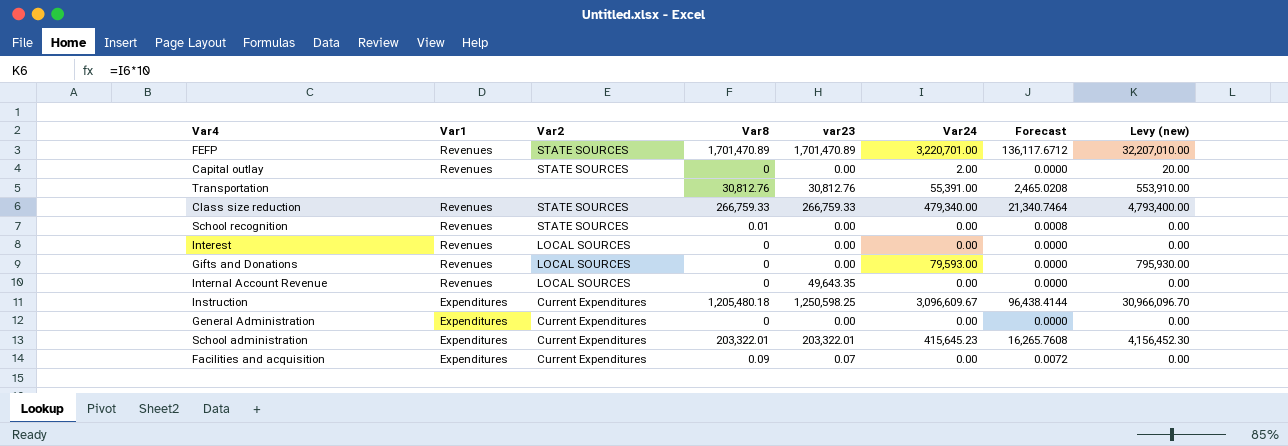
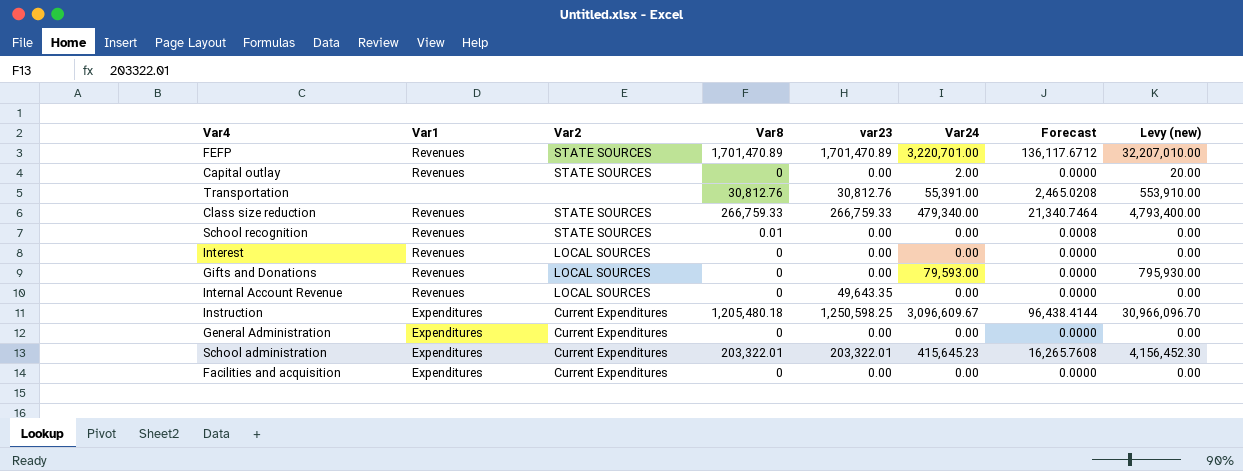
Facilities and acquisition | Var8: 0.09 -> 0
Facilities and acquisition | var23: 0.07 -> 0.00
Facilities and acquisition | Forecast: 0.0072 -> 0.0000

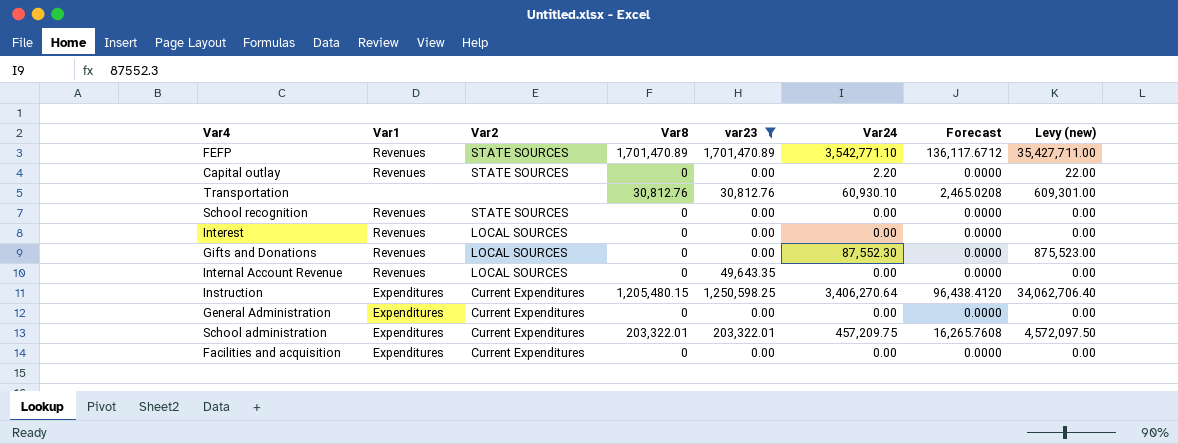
filter: none -> var23 != 266,759.33
FEFP | Var24: 3,220,701.00 -> 3,542,771.10
FEFP | Levy (new): 32,207,010.00 -> 35,427,711.00
Capital outlay | Var24: 2.00 -> 2.20
Capital outlay | Levy (new): 20.00 -> 22.00
Transportation | Var24: 55,391.00 -> 60,930.10
Transportation | Levy (new): 553,910.00 -> 609,301.00
School recognition | Var8: 0.01 -> 0
School recognition | Forecast: 0.0008 -> 0.0000
Gifts and Donations | Var24: 79,593.00 -> 87,552.30
Gifts and Donations | Levy (new): 795,930.00 -> 875,523.00
Instruction | Var8: 1,205,480.18 -> 1,205,480.15
Instruction | Var24: 3,096,609.67 -> 3,406,270.64
Instruction | Forecast: 96,438.4144 -> 96,438.4120
Instruction | Levy (new): 30,966,096.70 -> 34,062,706.40
School administration | Var24: 415,645.23 -> 457,209.75
School administration | Levy (new): 4,156,452.30 -> 4,572,097.50

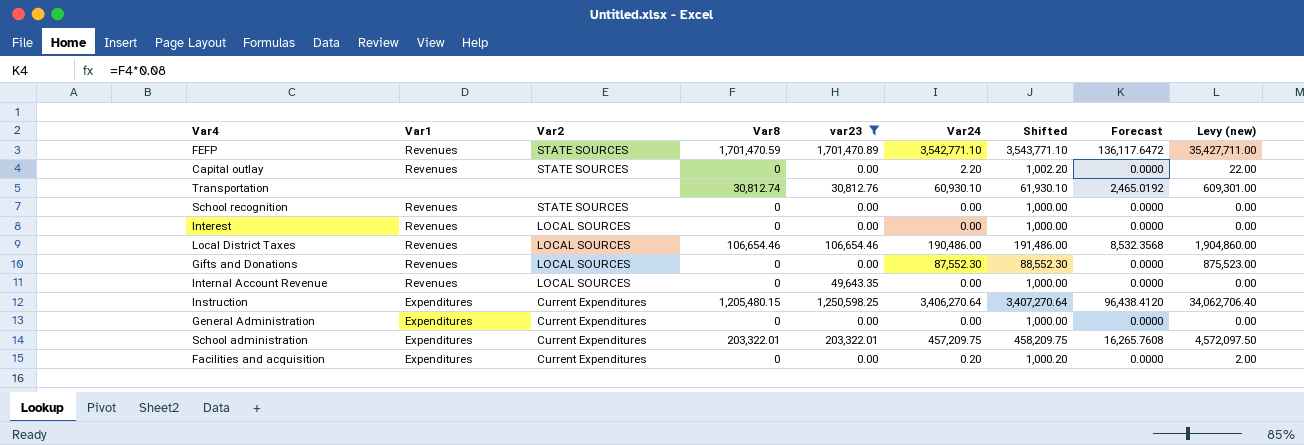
column Shifted | formula: none -> [Var24] + 1000
FEFP | Var8: 1,701,470.89 -> 1,701,470.59
FEFP | Forecast: 136,117.6712 -> 136,117.6472
Transportation | Var8: 30,812.76 -> 30,812.74
Transportation | Forecast: 2,465.0208 -> 2,465.0192
row Local District Taxes: none -> Revenues | LOCAL SOURCES | 106,654.46 | 106,654.46 | 190,486.00 | 191,486.00 | 8,532.3568 | 1,904,860.00
Facilities and acquisition | Var24: 0.00 -> 0.20
Facilities and acquisition | Levy (new): 0.00 -> 2.00

